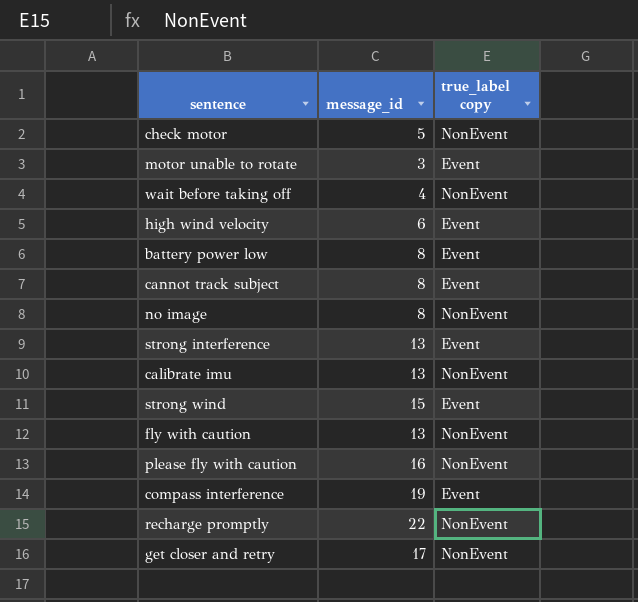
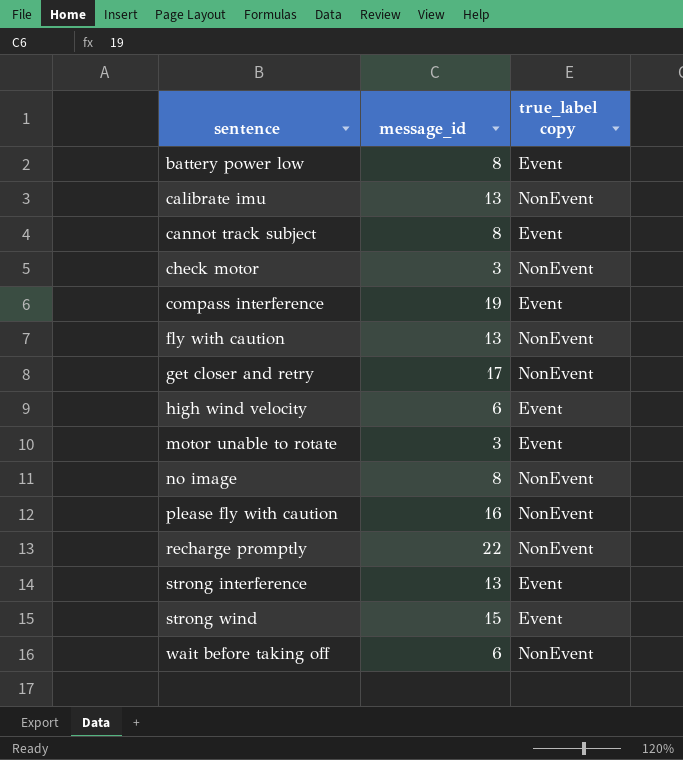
row order: none -> sentence ascending
check motor | message_id: 5 -> 3
wait before taking off | message_id: 4 -> 6

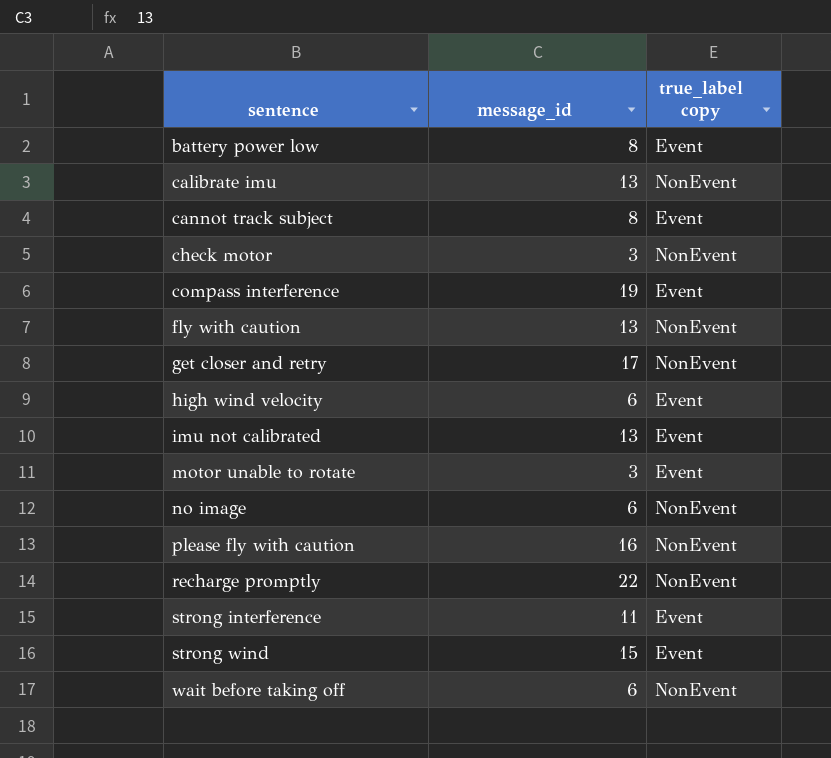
row imu not calibrated: none -> 13 | Event
no image | message_id: 8 -> 6
strong interference | message_id: 13 -> 11

